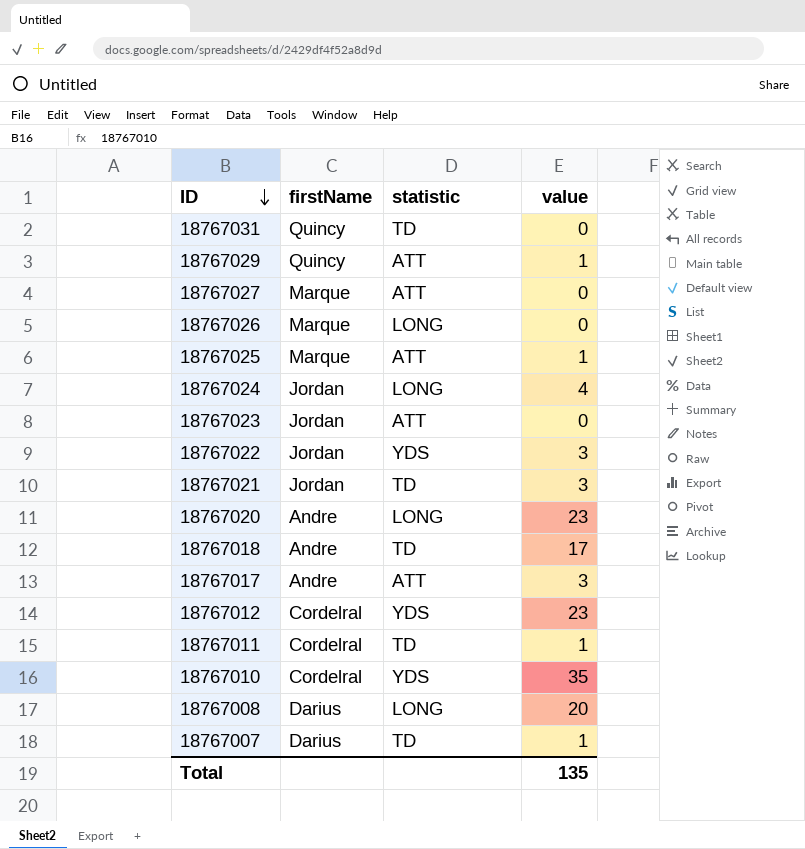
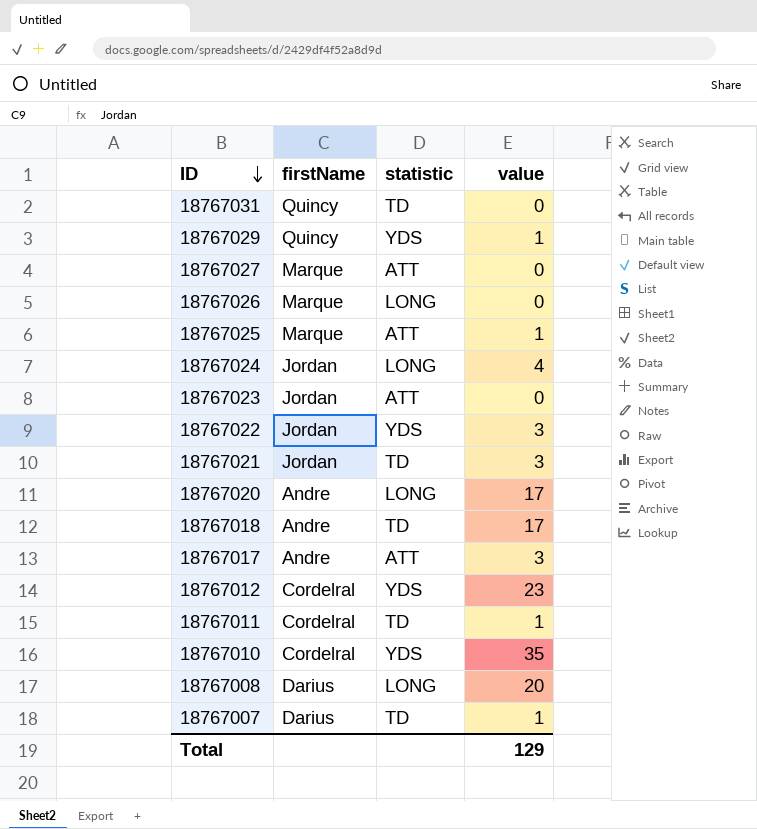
18767029 | statistic: ATT -> YDS
18767020 | value: 23 -> 17
Total | value: 135 -> 129

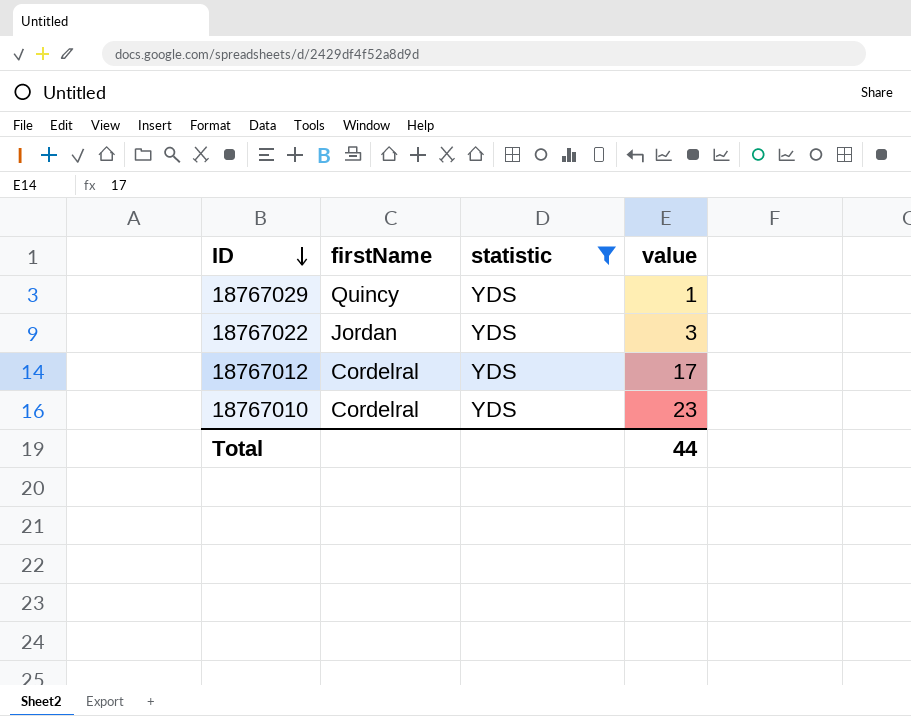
filter: none -> statistic = YDS
18767012 | value: 23 -> 17
18767010 | value: 35 -> 23
Total | value: 129 -> 44

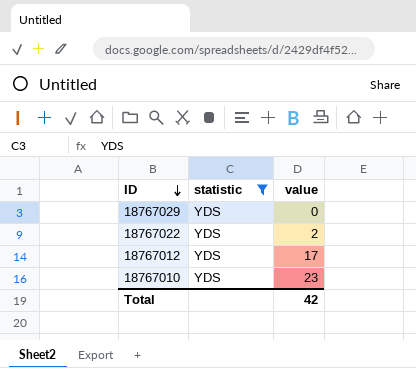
column firstName | position: 2 -> none
18767029 | value: 1 -> 0
18767022 | value: 3 -> 2
Total | value: 44 -> 42

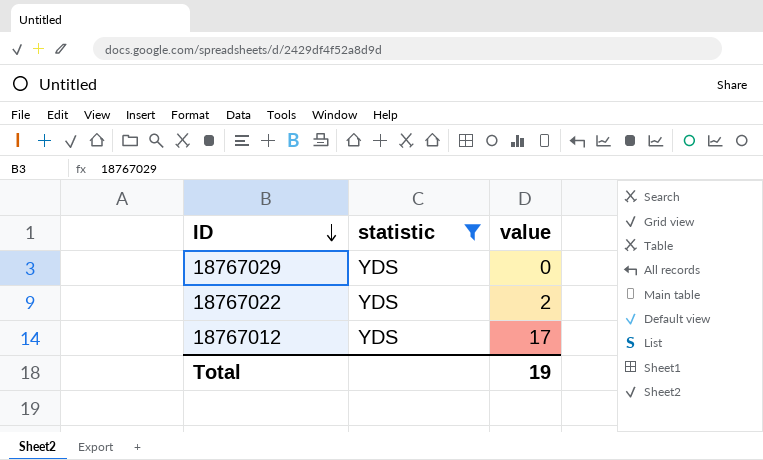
row 18767010: YDS | 23 -> none
Total | value: 42 -> 19

